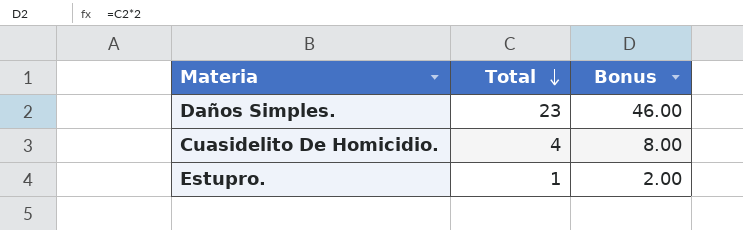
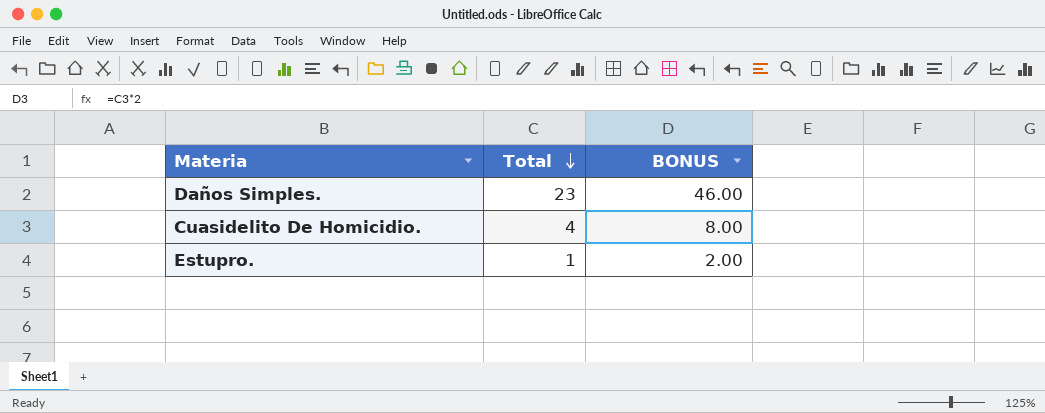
column name: Bonus -> BONUS

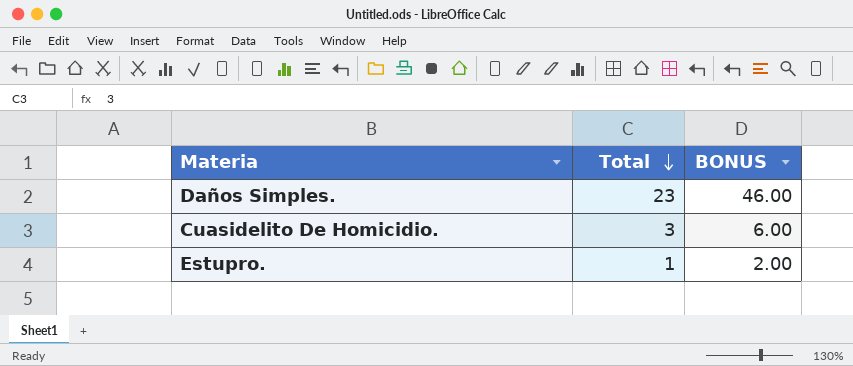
Cuasidelito De Homicidio. | Total: 4 -> 3
Cuasidelito De Homicidio. | BONUS: 8.00 -> 6.00

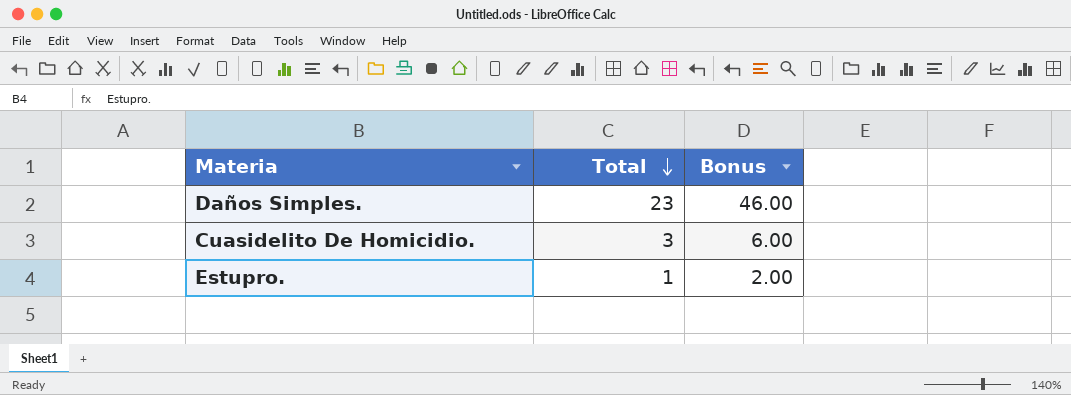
column name: BONUS -> Bonus

